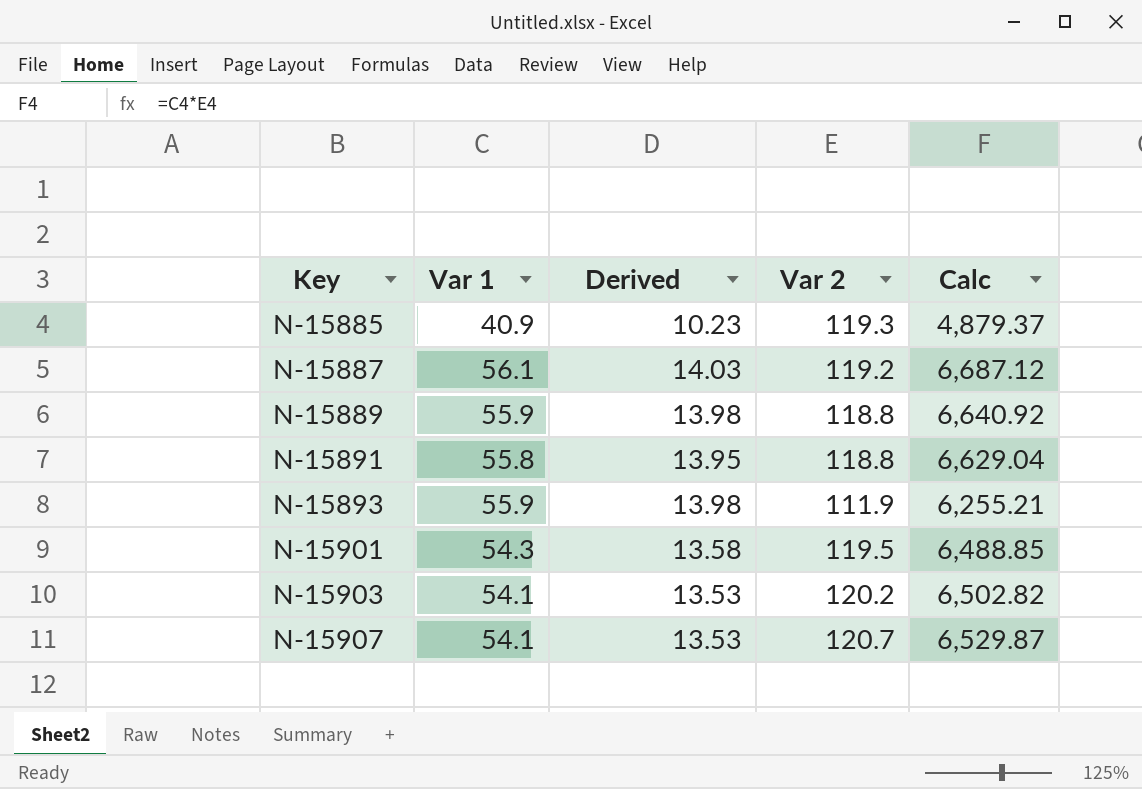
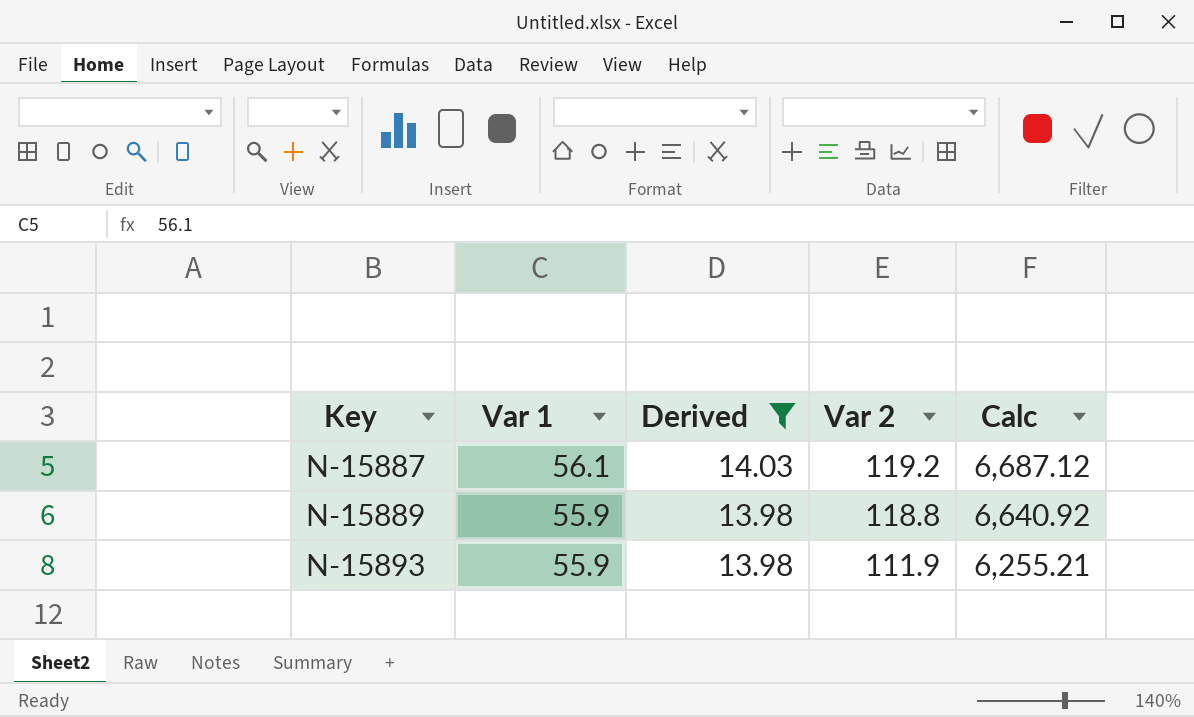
filter: none -> Derived >= 13.98

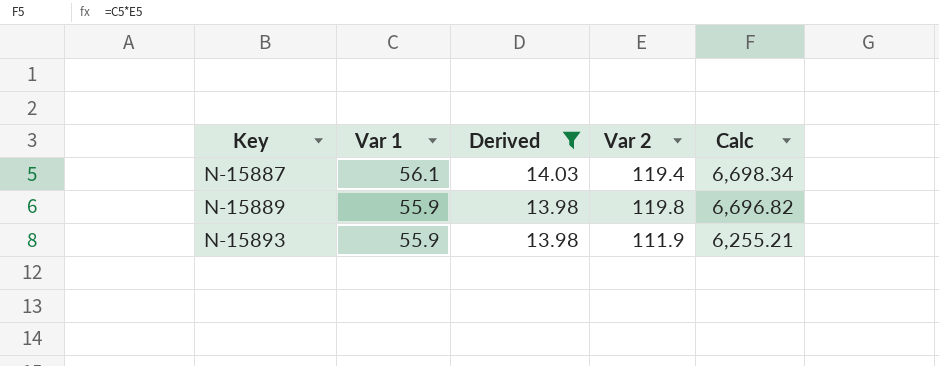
N-15887 | Var 2: 119.2 -> 119.4
N-15887 | Calc: 6,687.12 -> 6,698.34
N-15889 | Var 2: 118.8 -> 119.8
N-15889 | Calc: 6,640.92 -> 6,696.82

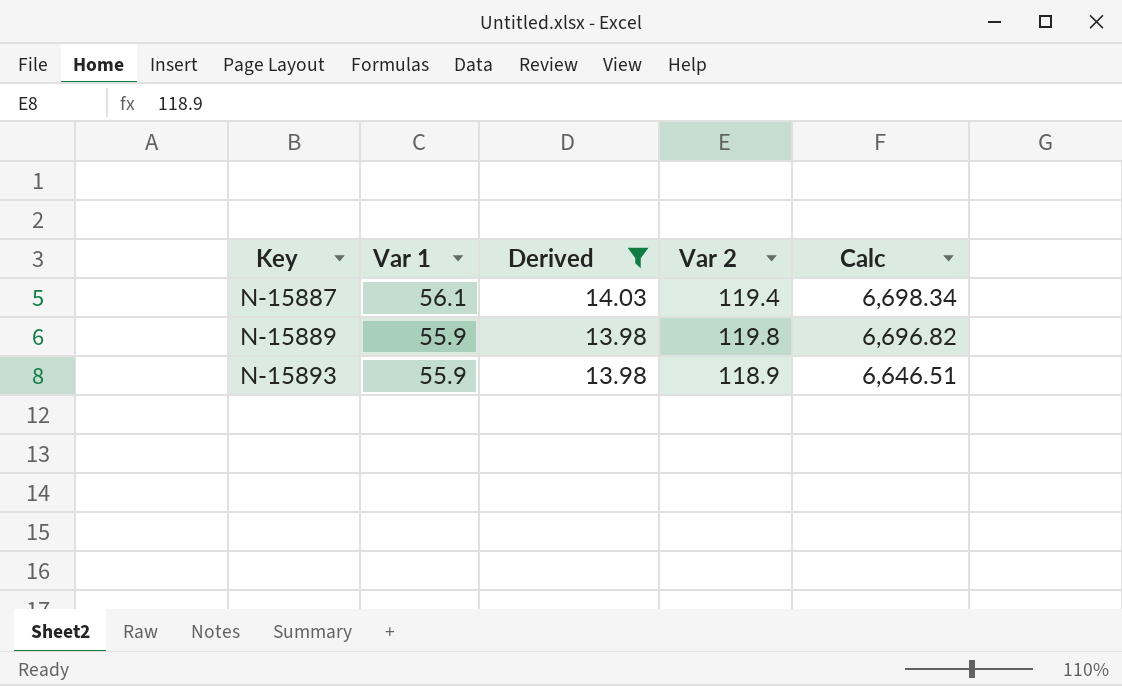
N-15893 | Var 2: 111.9 -> 118.9
N-15893 | Calc: 6,255.21 -> 6,646.51

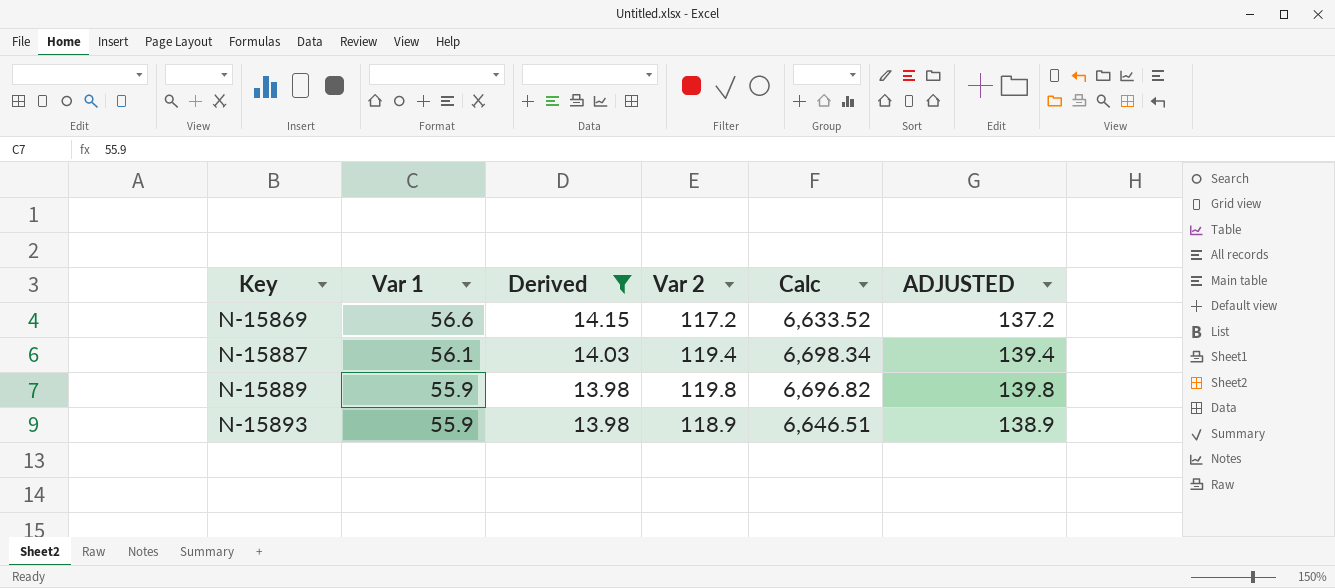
column ADJUSTED | formula: none -> [Var 2] + 20
row N-15869: none -> 56.6 | 14.15 | 117.2 | 6,633.52 | 137.2

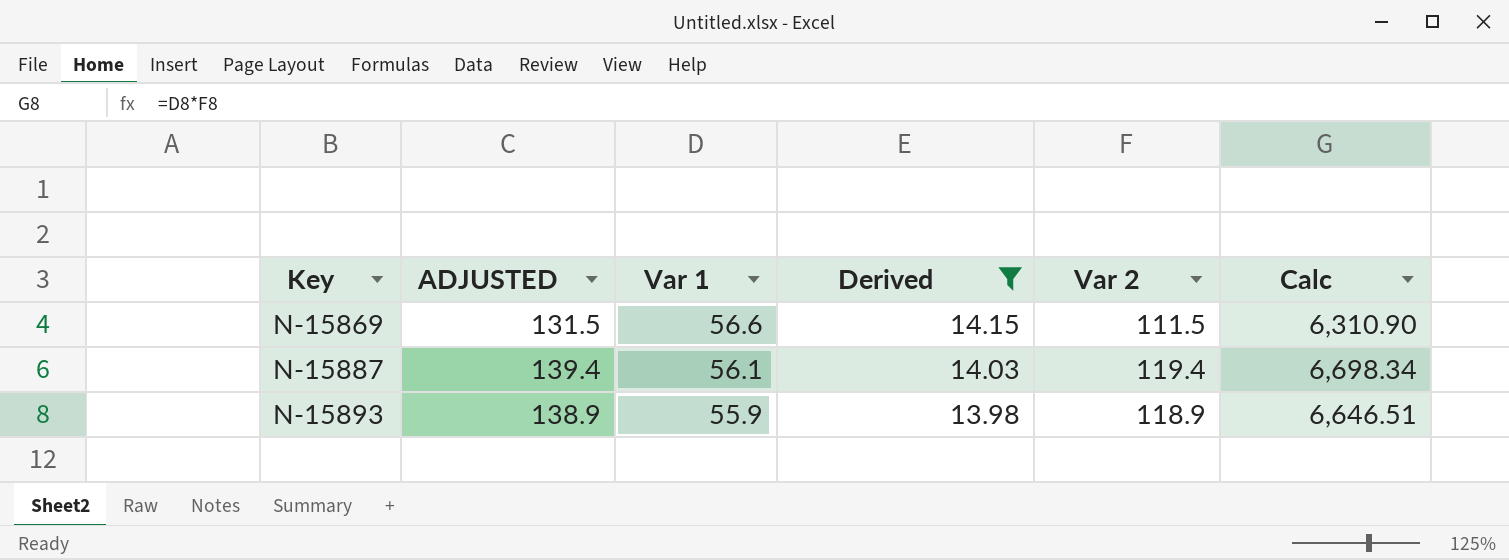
column ADJUSTED | position: 6 -> 2
row N-15889: 55.9 | 13.98 | 119.8 | 6,696.82 | 139.8 -> none
N-15869 | ADJUSTED: 137.2 -> 131.5
N-15869 | Var 2: 117.2 -> 111.5
N-15869 | Calc: 6,633.52 -> 6,310.90

